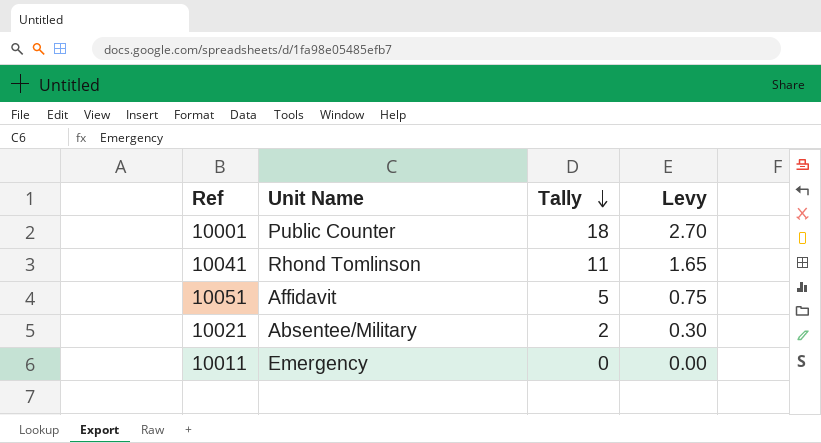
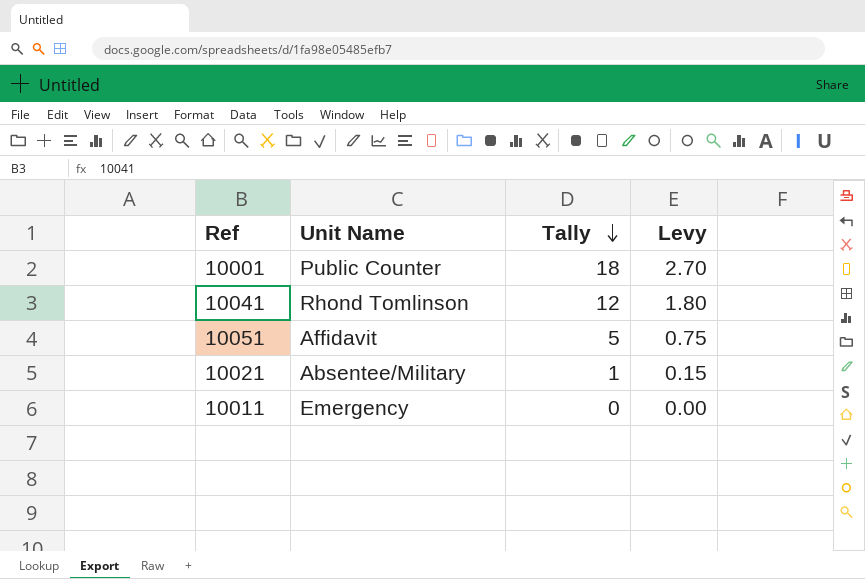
10041 | Tally: 11 -> 12
10041 | Levy: 1.65 -> 1.80
10021 | Tally: 2 -> 1
10021 | Levy: 0.30 -> 0.15

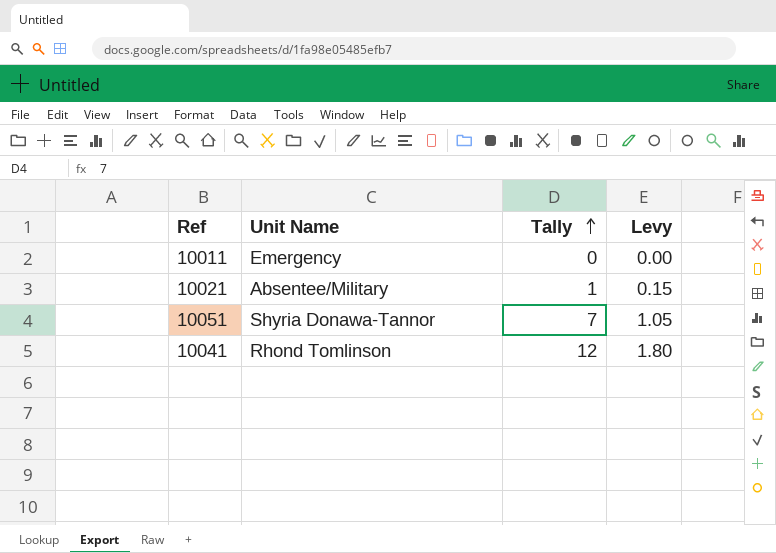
row order: Tally descending -> Tally ascending
row 10001: Public Counter | 18 | 2.70 -> none
10051 | Unit Name: Affidavit -> Shyria Donawa-Tannor
10051 | Tally: 5 -> 7
10051 | Levy: 0.75 -> 1.05

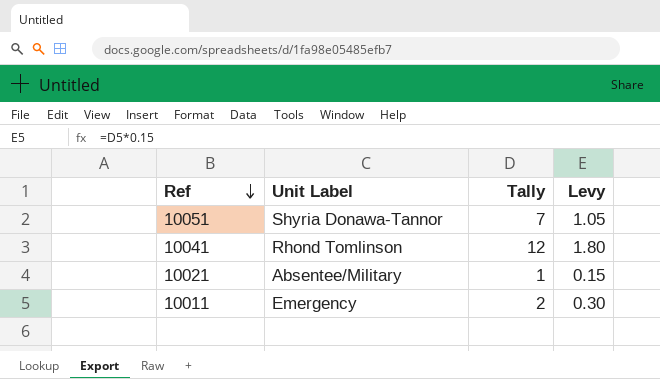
row order: Tally ascending -> Ref descending
column name: Unit Name -> Unit Label
10011 | Tally: 0 -> 2
10011 | Levy: 0.00 -> 0.30

